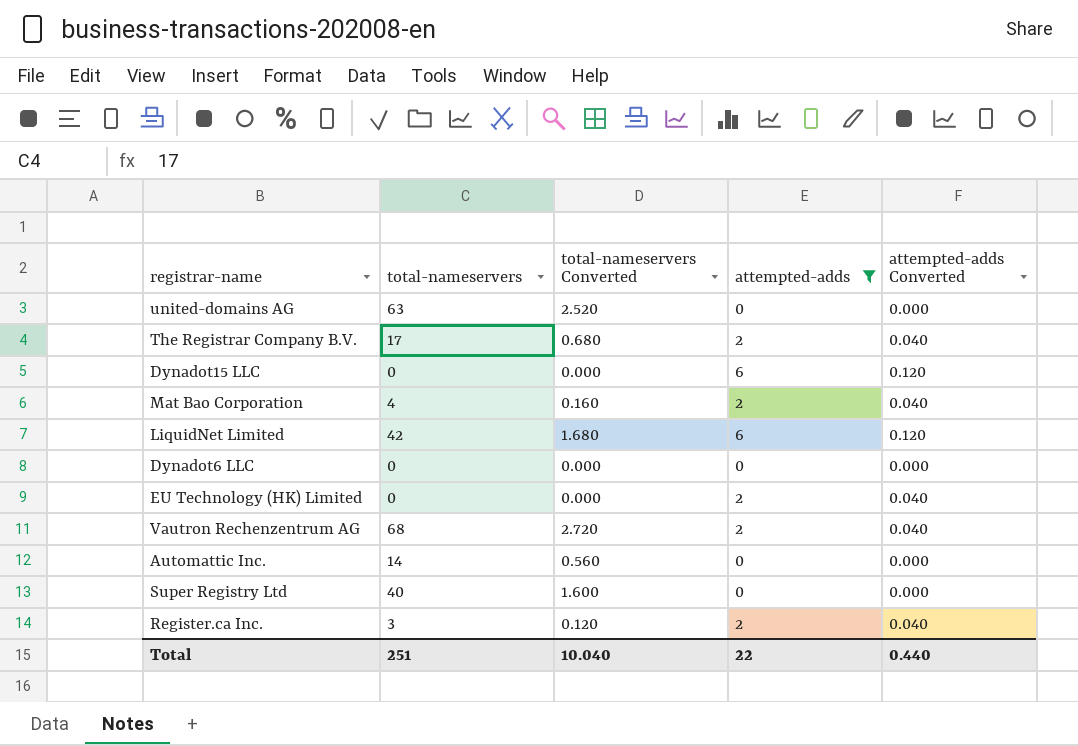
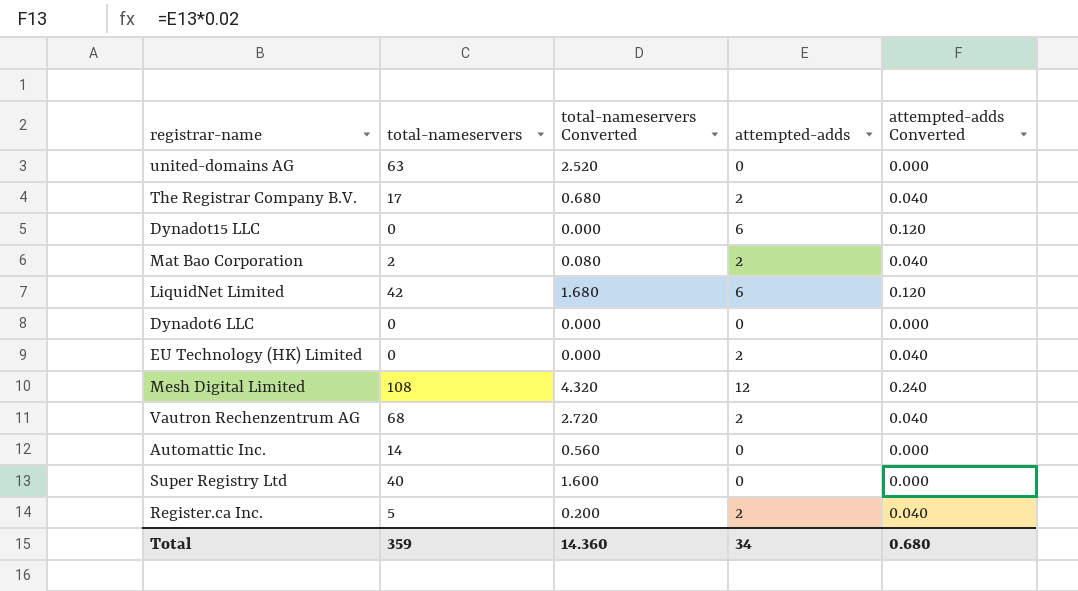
filter: attempted-adds != 12 -> none
Mat Bao Corporation | total-nameservers: 4 -> 2
Mat Bao Corporation | total-nameservers Converted: 0.160 -> 0.080
Register.ca Inc. | total-nameservers: 3 -> 5
Register.ca Inc. | total-nameservers Converted: 0.120 -> 0.200
Total | total-nameservers: 251 -> 359
Total | total-nameservers Converted: 10.040 -> 14.360
Total | attempted-adds: 22 -> 34
Total | attempted-adds Converted: 0.440 -> 0.680

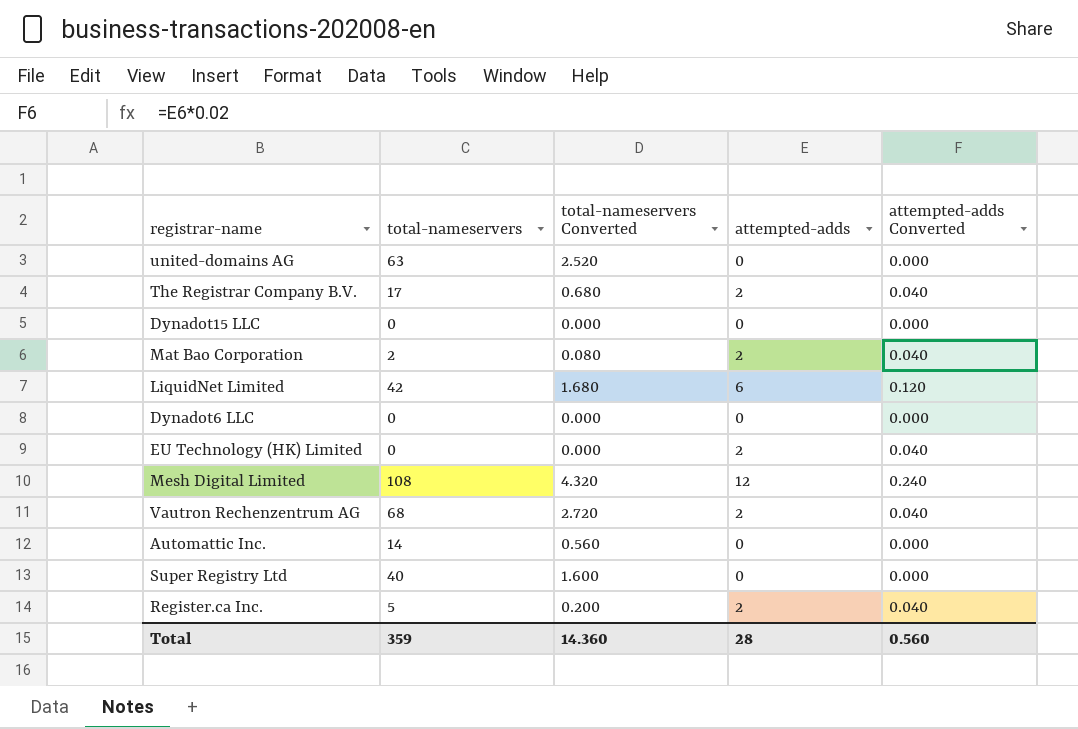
Dynadot15 LLC | attempted-adds: 6 -> 0
Dynadot15 LLC | attempted-adds Converted: 0.120 -> 0.000
Total | attempted-adds: 34 -> 28
Total | attempted-adds Converted: 0.680 -> 0.560

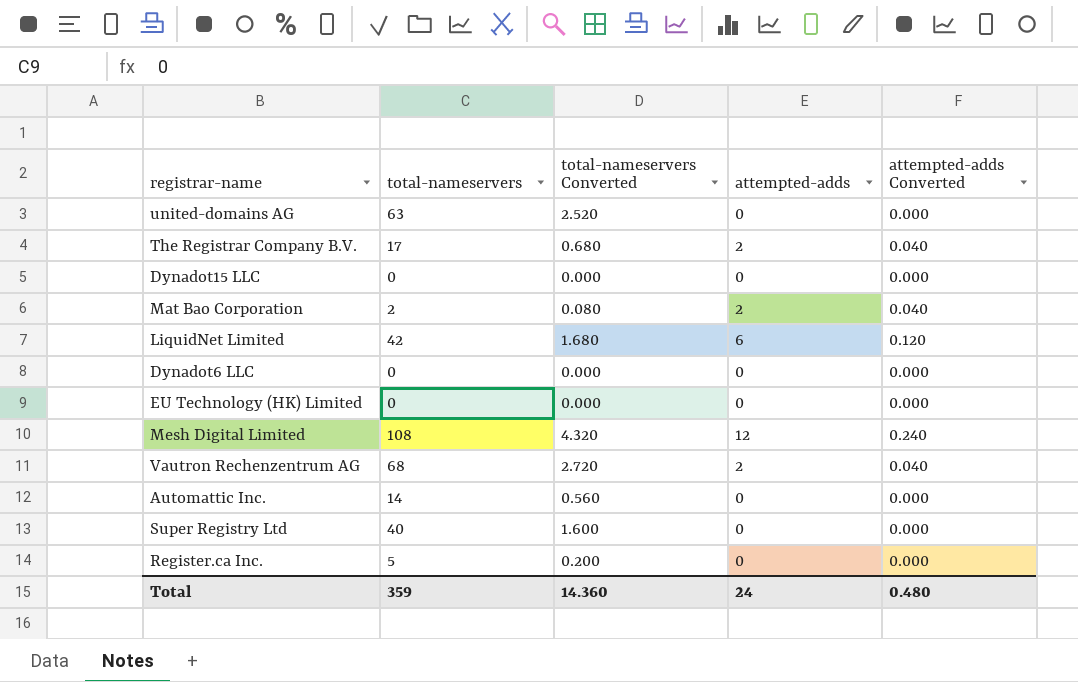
EU Technology (HK) Limited | attempted-adds: 2 -> 0
EU Technology (HK) Limited | attempted-adds Converted: 0.040 -> 0.000
Register.ca Inc. | attempted-adds: 2 -> 0
Register.ca Inc. | attempted-adds Converted: 0.040 -> 0.000
Total | attempted-adds: 28 -> 24
Total | attempted-adds Converted: 0.560 -> 0.480

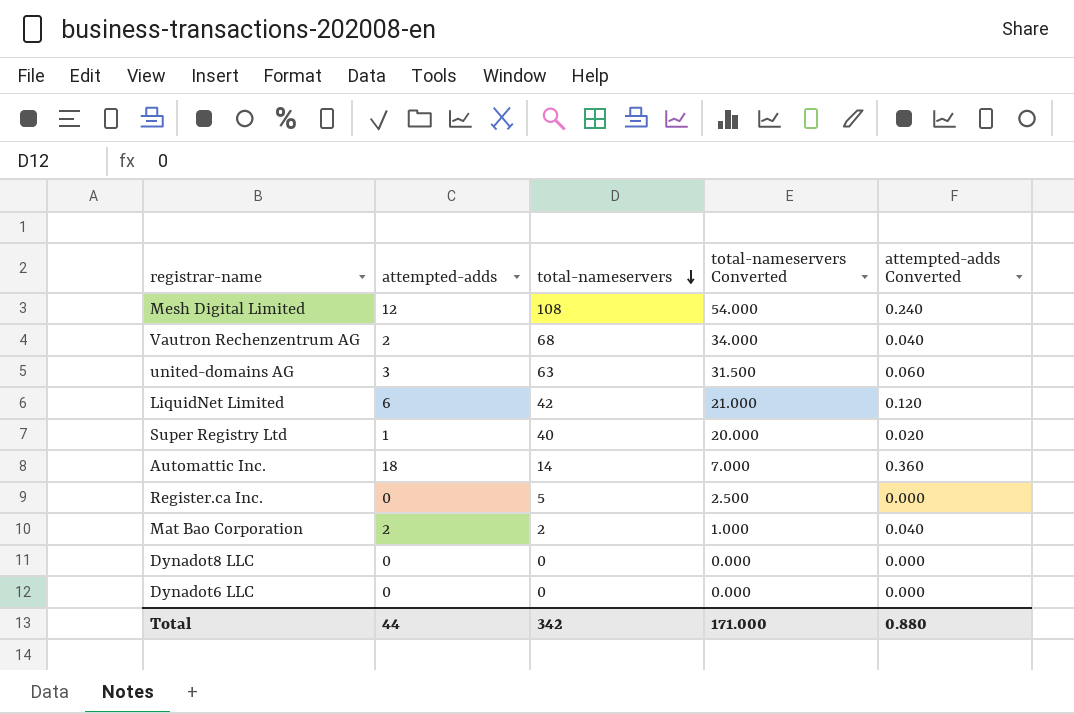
row order: none -> total-nameservers descending
column attempted-adds | position: 4 -> 2
column total-nameservers Converted | formula: [total-nameservers] * 0.04 -> [total-nameservers] * 0.5
row The Registrar Company B.V.: 17 | 0.680 | 2 | 0.040 -> none
row Dynadot15 LLC: 0 | 0.000 | 0 | 0.000 -> none
row EU Technology (HK) Limited: 0 | 0.000 | 0 | 0.000 -> none
united-domains AG | attempted-adds: 0 -> 3
united-domains AG | attempted-adds Converted: 0.000 -> 0.060
Super Registry Ltd | attempted-adds: 0 -> 1
Super Registry Ltd | attempted-adds Converted: 0.000 -> 0.020
Automattic Inc. | attempted-adds: 0 -> 18
Automattic Inc. | attempted-adds Converted: 0.000 -> 0.360
row Dynadot8 LLC: none -> 0 | 0 | 0.000 | 0.000
Total | attempted-adds: 24 -> 44
Total | total-nameservers: 359 -> 342
Total | total-nameservers Converted: 14.360 -> 171.000
Total | attempted-adds Converted: 0.480 -> 0.880

